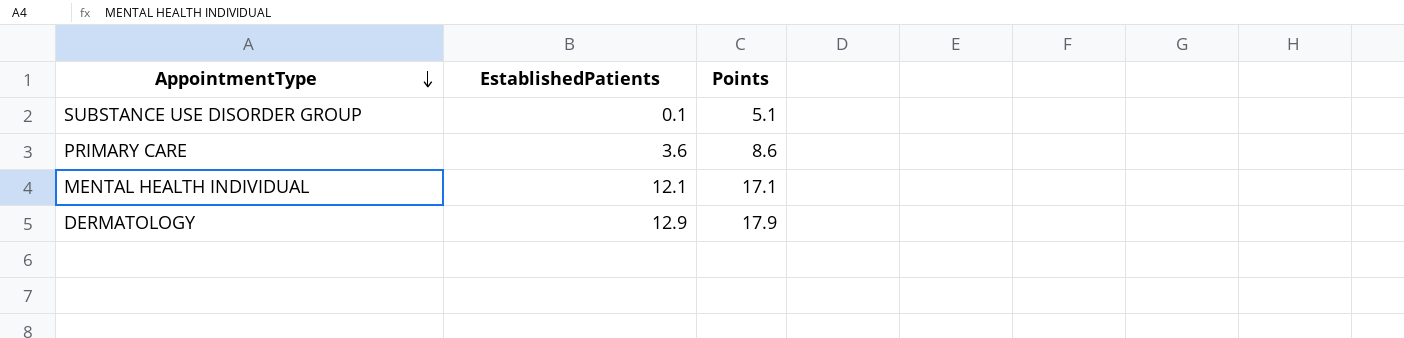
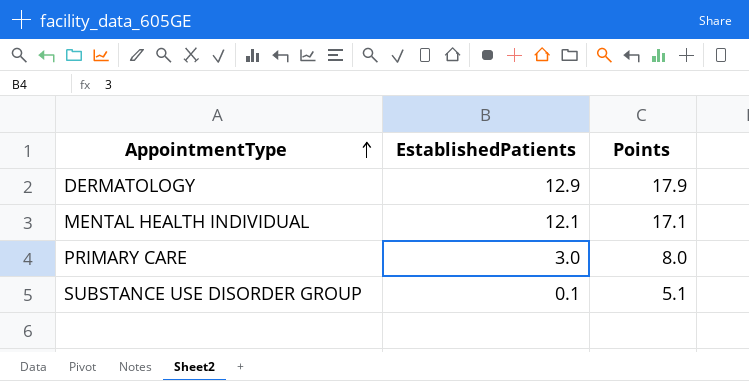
row order: AppointmentType descending -> AppointmentType ascending
PRIMARY CARE | EstablishedPatients: 3.6 -> 3.0
PRIMARY CARE | Points: 8.6 -> 8.0

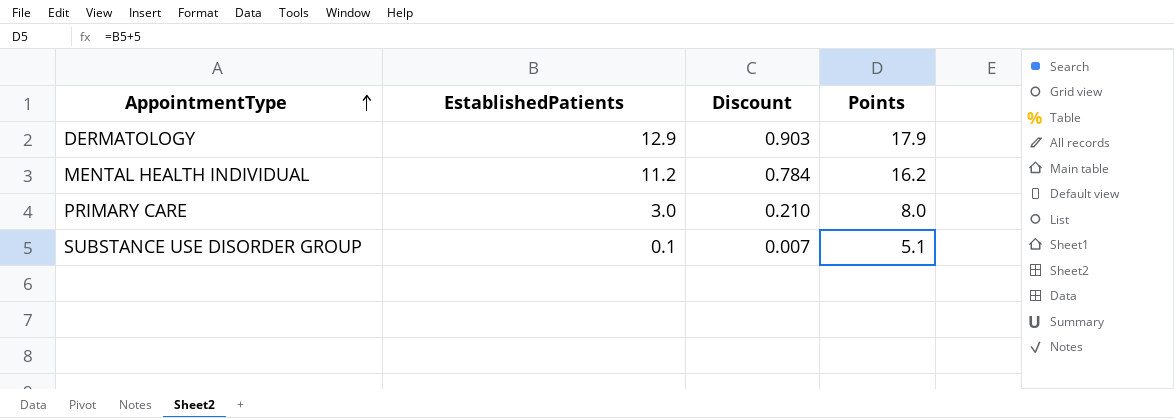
column Discount | formula: none -> [EstablishedPatients] * 0.07
MENTAL HEALTH INDIVIDUAL | EstablishedPatients: 12.1 -> 11.2
MENTAL HEALTH INDIVIDUAL | Points: 17.1 -> 16.2

